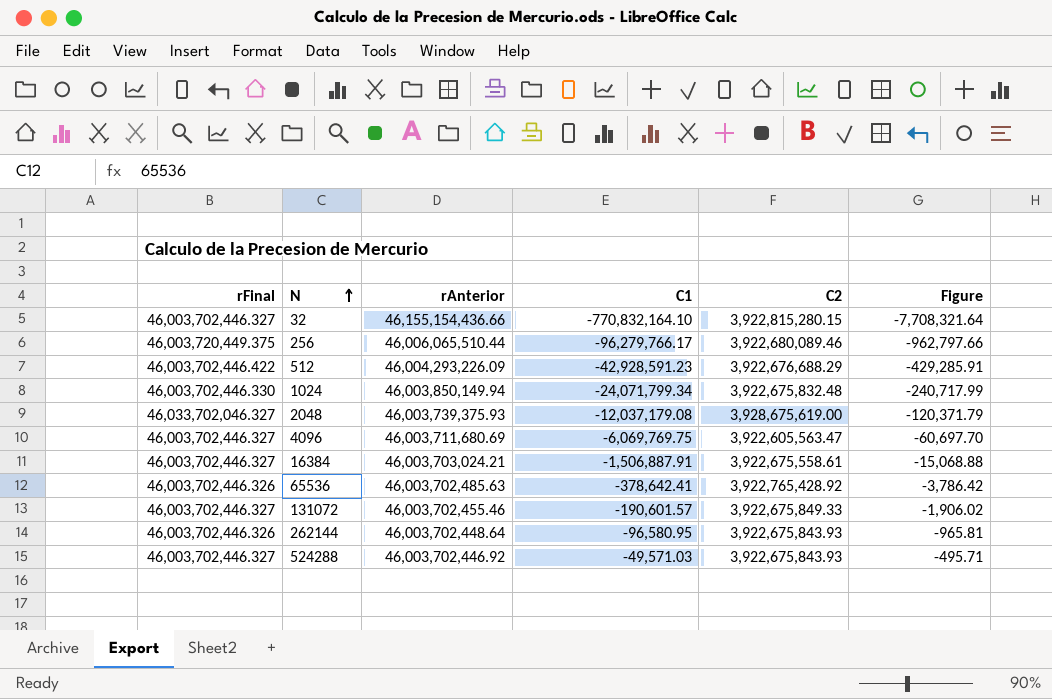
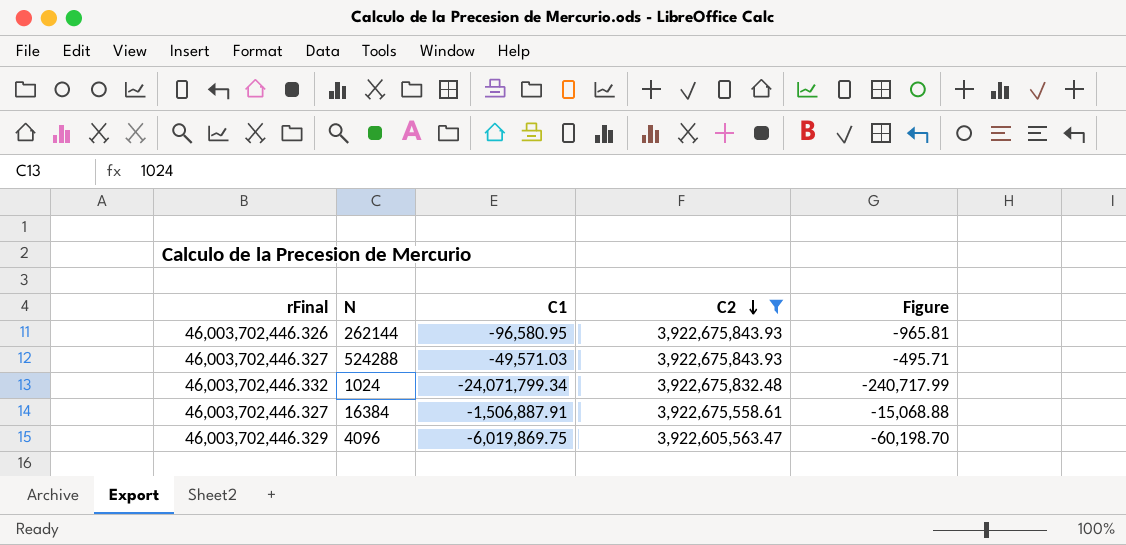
filter: none -> C2 <= 3,922,675,843.93
row order: N ascending -> C2 descending
column rAnterior | position: 3 -> none
1024 | rFinal: 46,003,702,446.330 -> 46,003,702,446.332
4096 | rFinal: 46,003,702,446.327 -> 46,003,702,446.329
4096 | C1: -6,069,769.75 -> -6,019,869.75
4096 | Figure: -60,697.70 -> -60,198.70

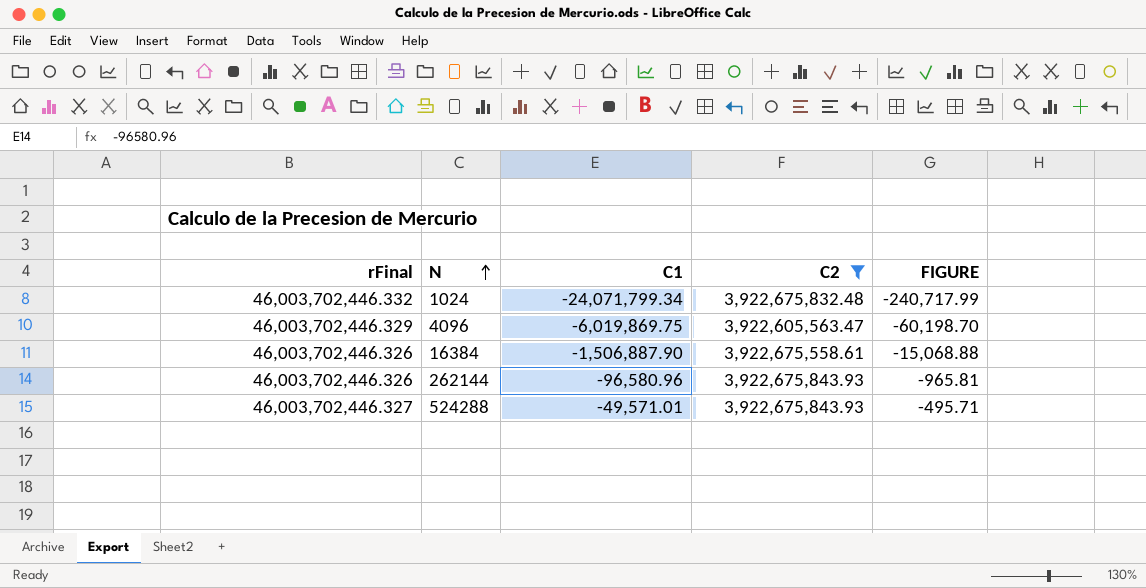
row order: C2 descending -> N ascending
column name: Figure -> FIGURE
16384 | rFinal: 46,003,702,446.327 -> 46,003,702,446.326
16384 | C1: -1,506,887.91 -> -1,506,887.90
262144 | C1: -96,580.95 -> -96,580.96
524288 | C1: -49,571.03 -> -49,571.01

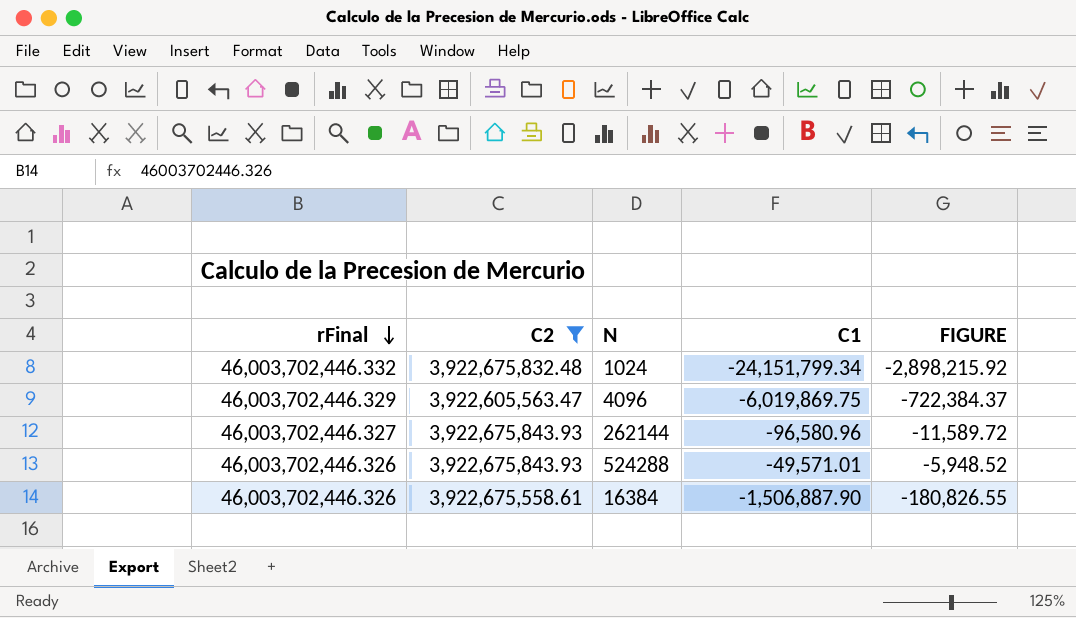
row order: N ascending -> rFinal descending
column C2 | position: 4 -> 2
column FIGURE | formula: [C1] * 0.01 -> [C1] * 0.12
1024 | C1: -24,071,799.34 -> -24,151,799.34
262144 | rFinal: 46,003,702,446.326 -> 46,003,702,446.327
524288 | rFinal: 46,003,702,446.327 -> 46,003,702,446.326

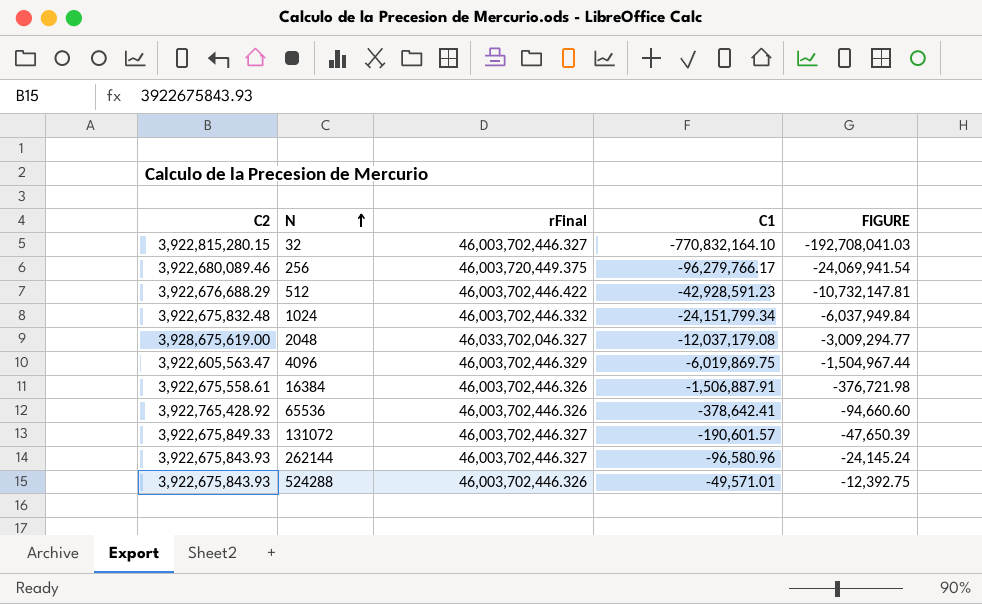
filter: C2 <= 3,922,675,843.93 -> none
row order: rFinal descending -> N ascending
column rFinal | position: 1 -> 3
column FIGURE | formula: [C1] * 0.12 -> [C1] * 0.25
16384 | C1: -1,506,887.90 -> -1,506,887.91

